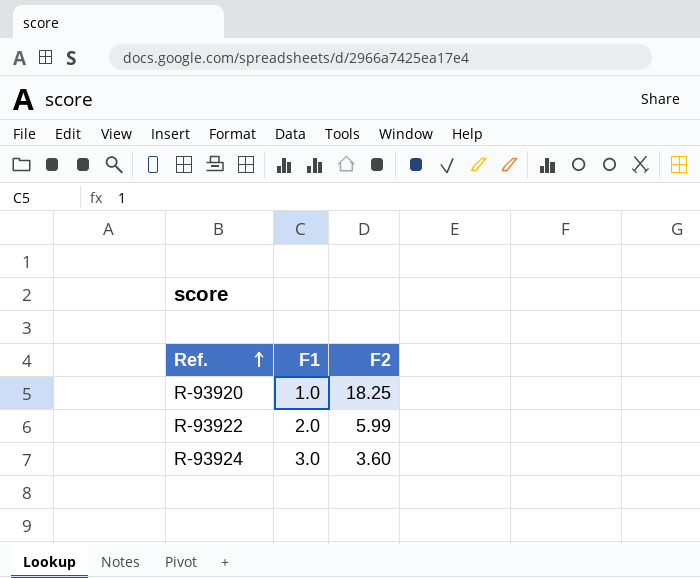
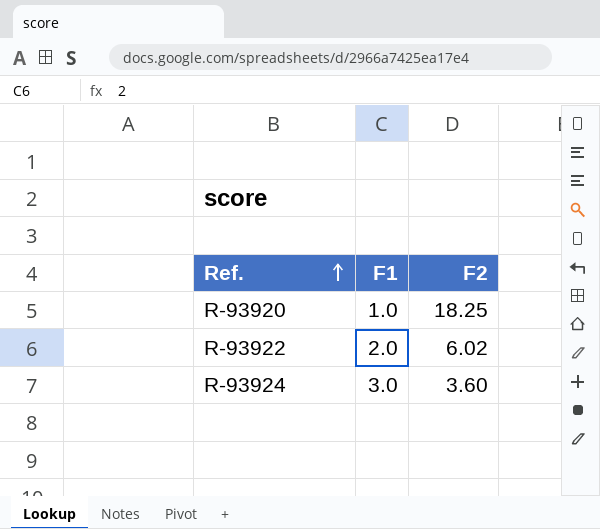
R-93922 | F2: 5.99 -> 6.02

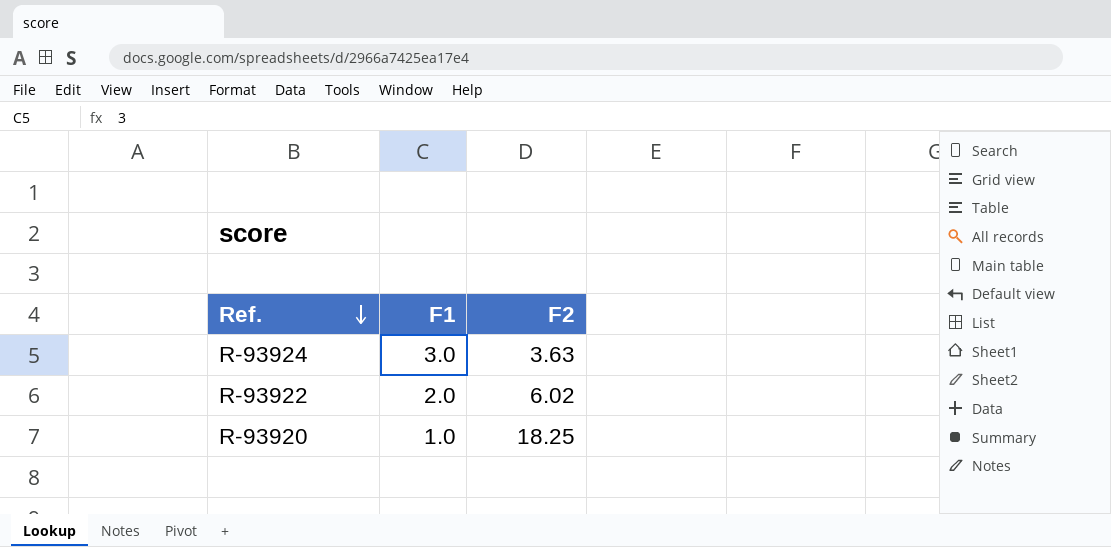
row order: Ref. ascending -> Ref. descending
R-93924 | F2: 3.60 -> 3.63

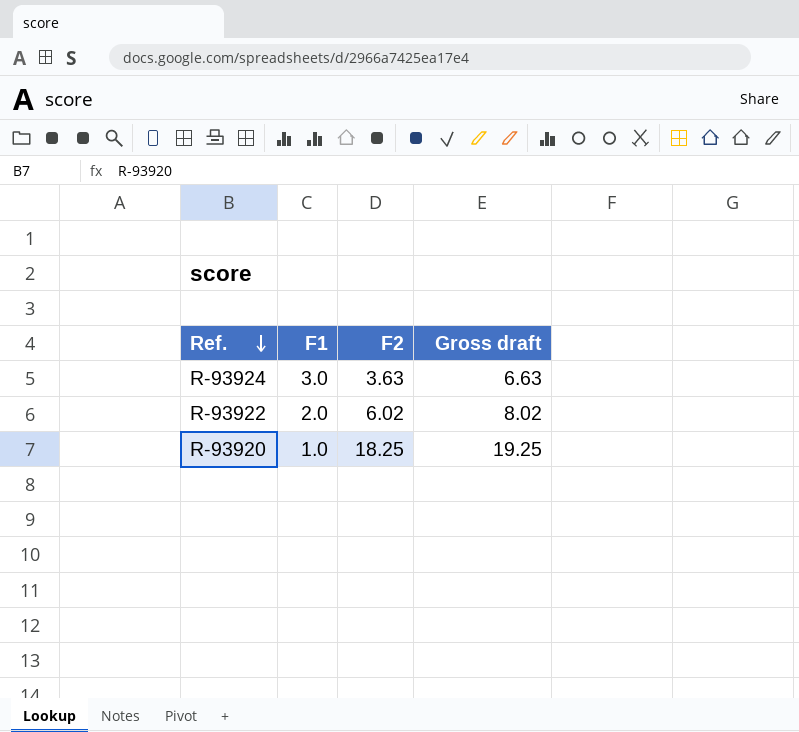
column Gross draft | formula: none -> [F1] + [F2]

